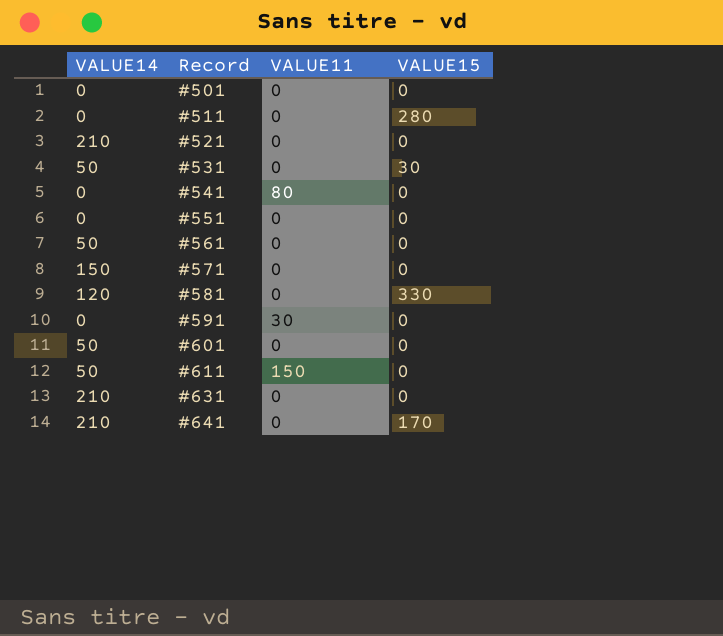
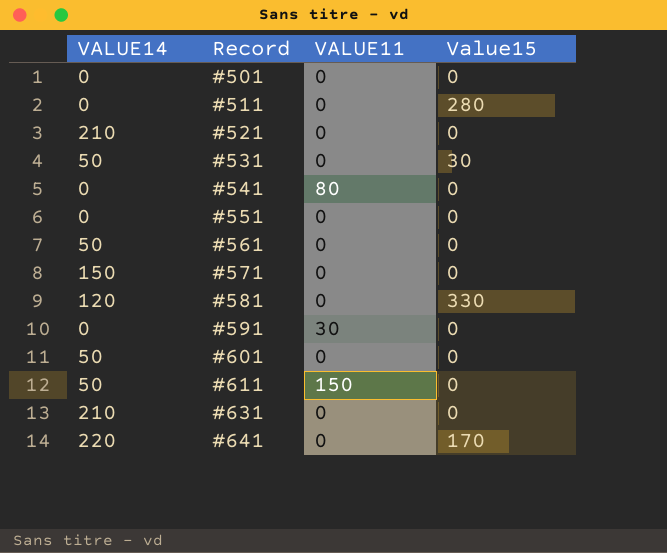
column name: VALUE15 -> Value15
#641 | VALUE14: 210 -> 220

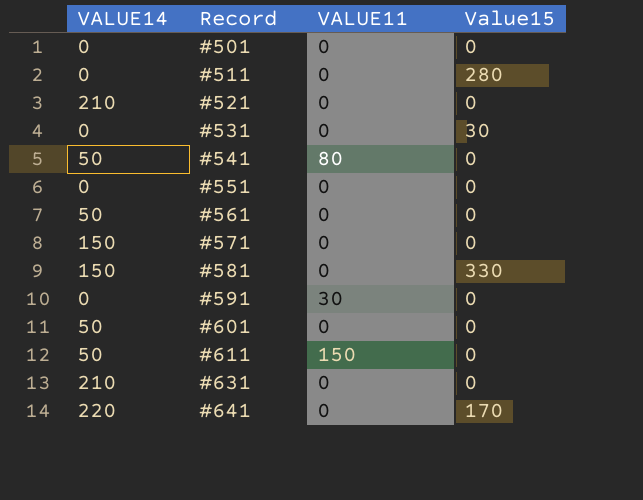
#531 | VALUE14: 50 -> 0
#541 | VALUE14: 0 -> 50
#581 | VALUE14: 120 -> 150

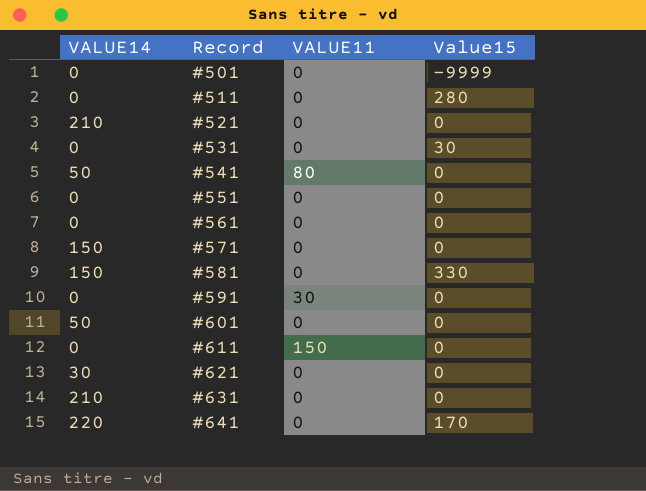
#501 | Value15: 0 -> -9999
#561 | VALUE14: 50 -> 0
#611 | VALUE14: 50 -> 0
row #621: none -> 30 | 0 | 0

